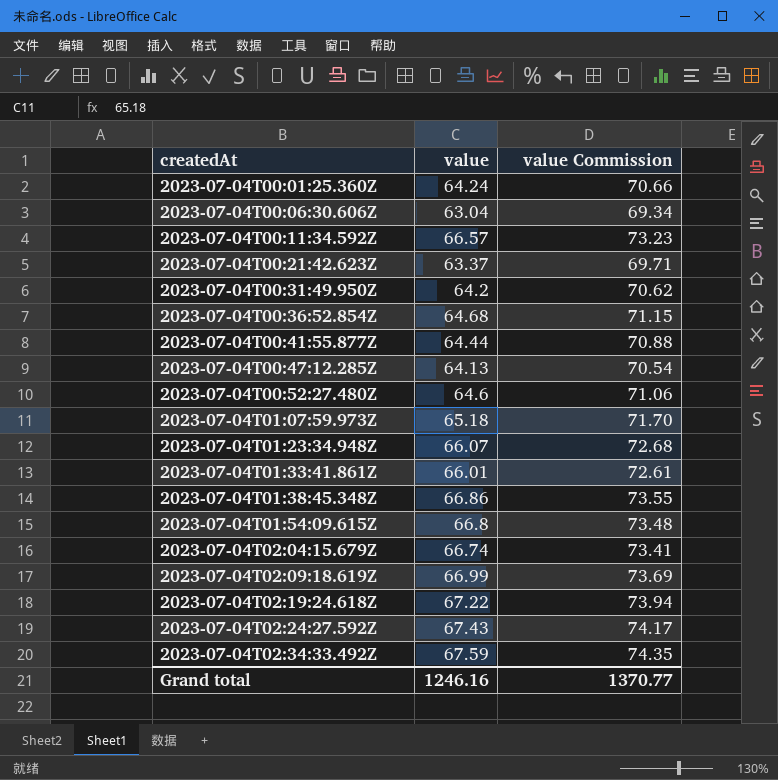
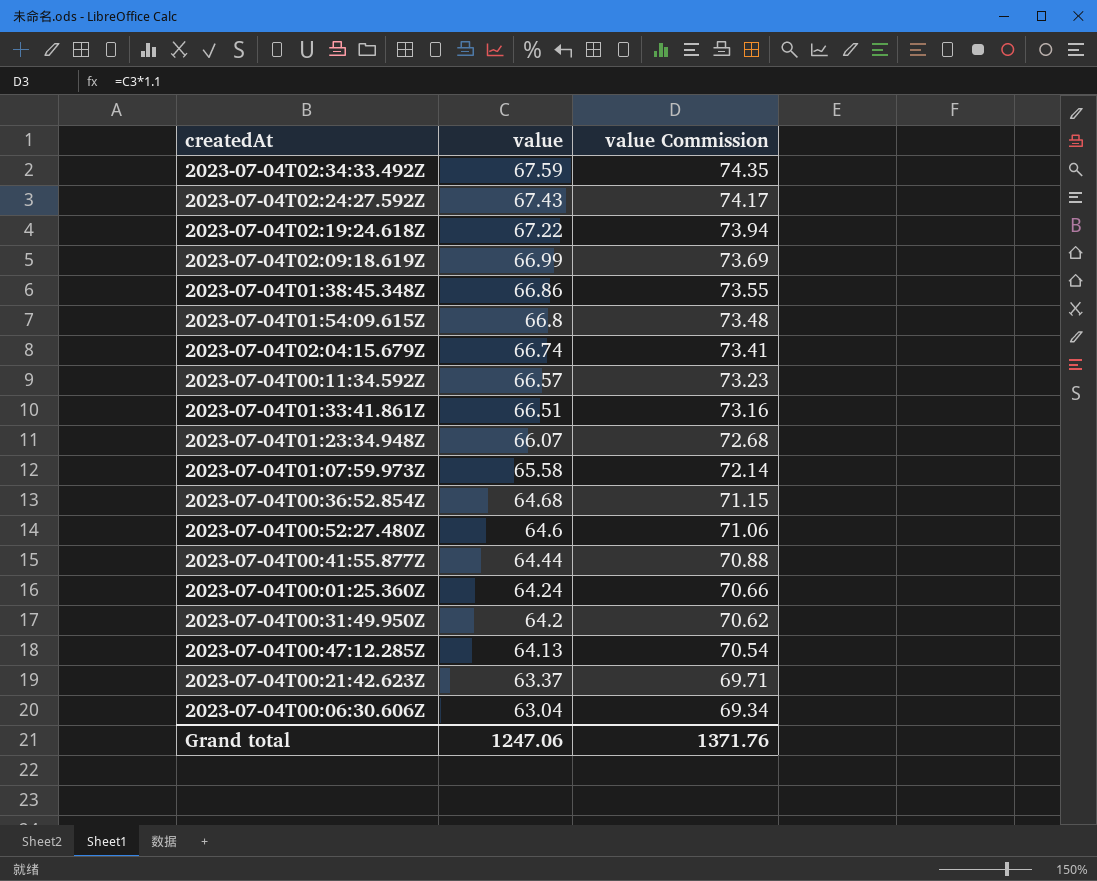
row order: createdAt ascending -> value descending
2023-07-04T01:33:41.861Z | value: 66.01 -> 66.51
2023-07-04T01:33:41.861Z | value Commission: 72.61 -> 73.16
2023-07-04T01:07:59.973Z | value: 65.18 -> 65.58
2023-07-04T01:07:59.973Z | value Commission: 71.70 -> 72.14
Grand total | value: 1246.16 -> 1247.06
Grand total | value Commission: 1370.77 -> 1371.76

